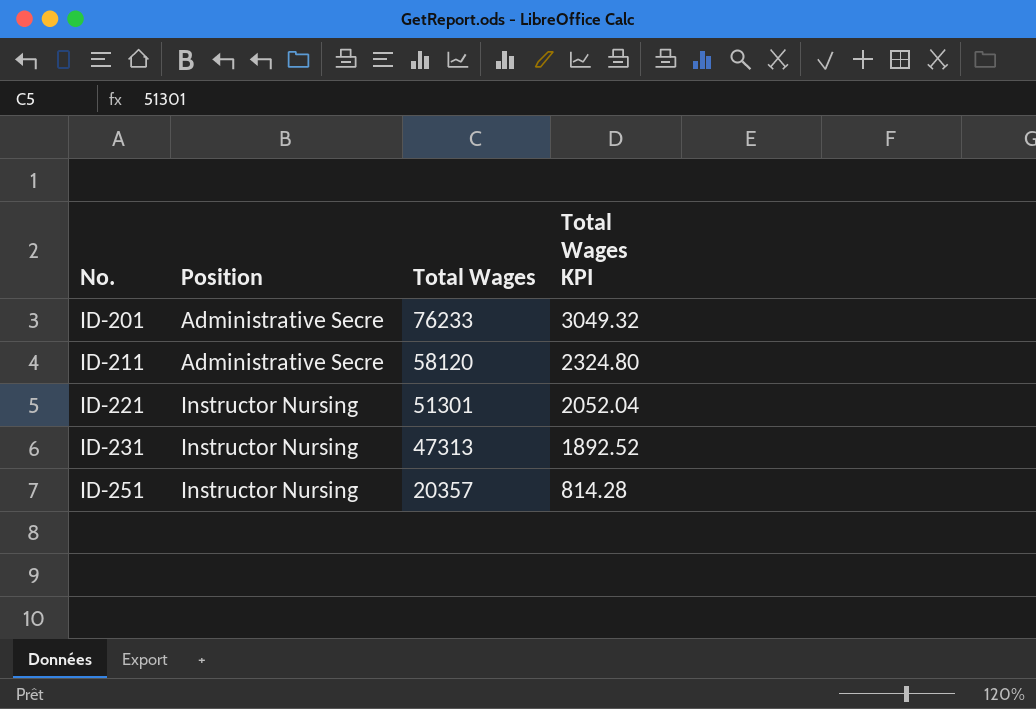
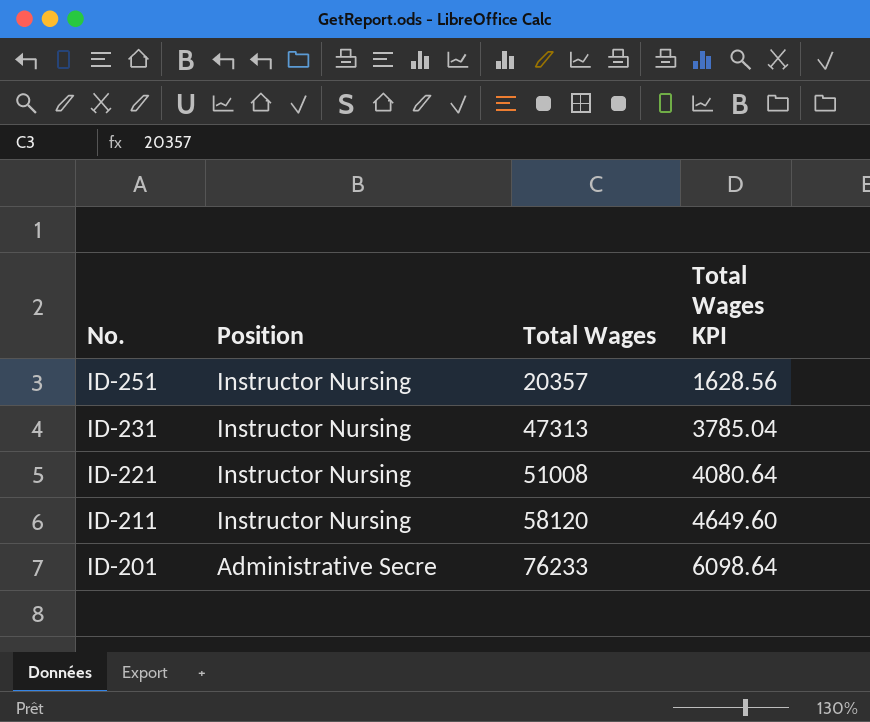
row order: No. ascending -> No. descending
column Total Wages KPI | formula: [Total Wages] * 0.04 -> [Total Wages] * 0.08
ID-221 | Total Wages: 51301 -> 51008
ID-211 | Position: Administrative Secre -> Instructor Nursing

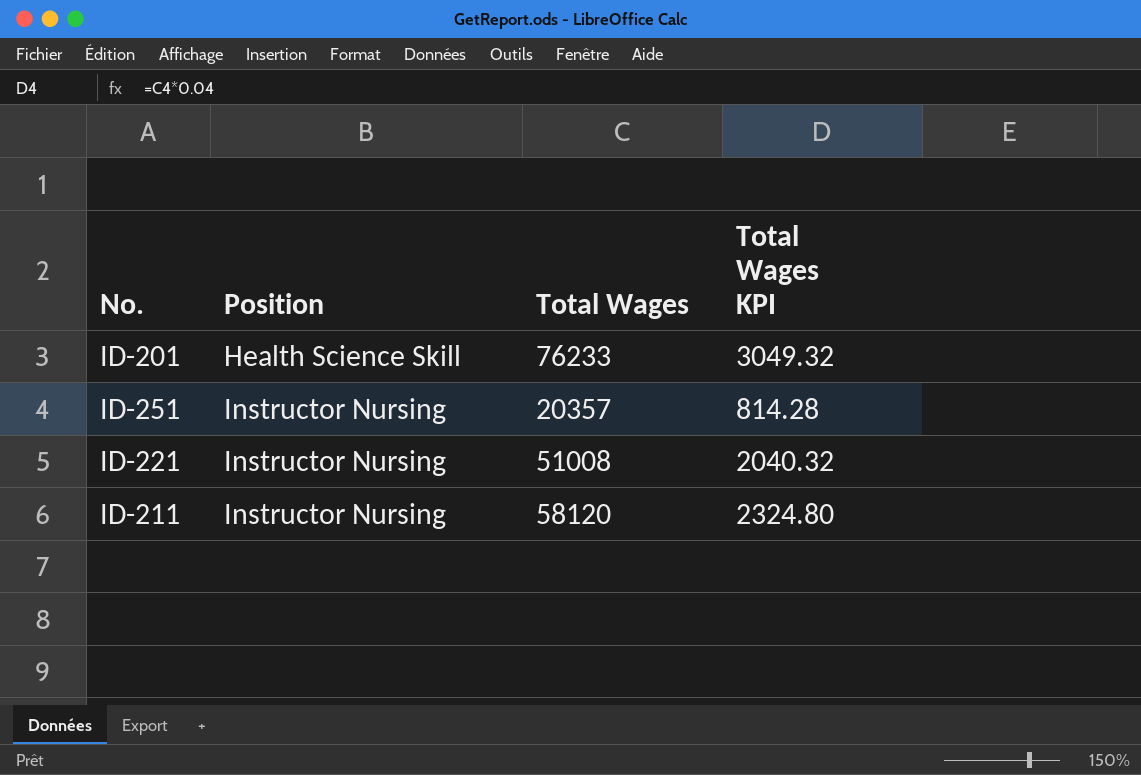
row order: No. descending -> Position ascending
column Total Wages KPI | formula: [Total Wages] * 0.08 -> [Total Wages] * 0.04
row ID-231: Instructor Nursing | 47313 | 3785.04 -> none
ID-201 | Position: Administrative Secre -> Health Science Skill

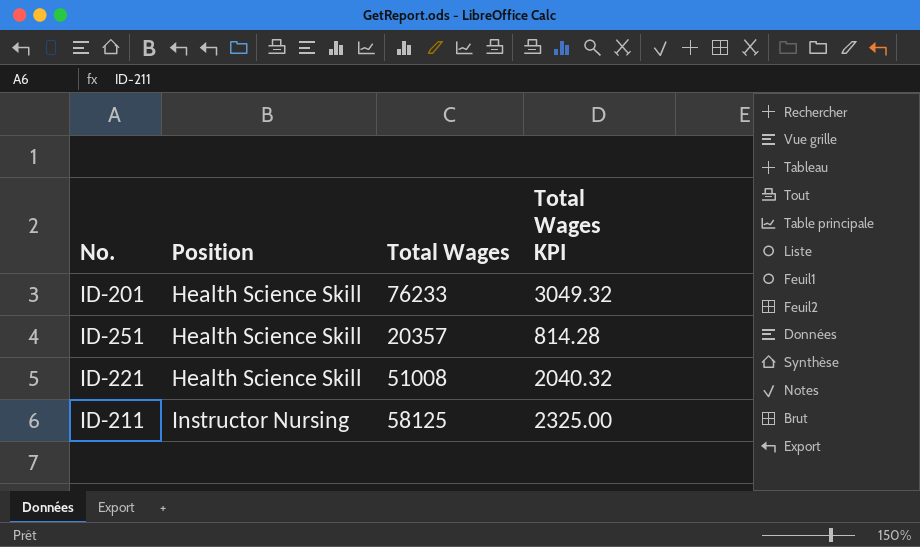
ID-251 | Position: Instructor Nursing -> Health Science Skill
ID-221 | Position: Instructor Nursing -> Health Science Skill
ID-211 | Total Wages: 58120 -> 58125
ID-211 | Total Wages KPI: 2324.80 -> 2325.00

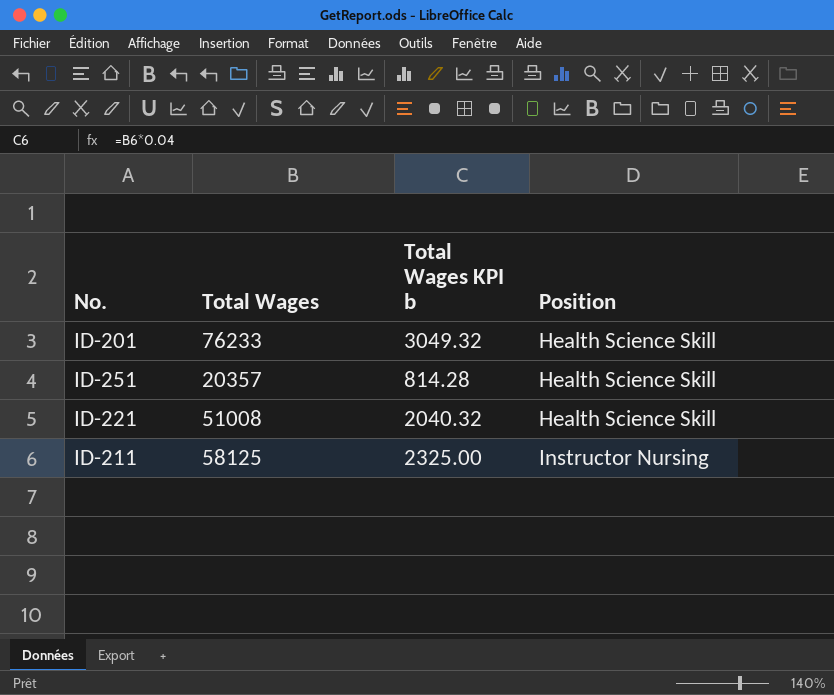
column name: Total Wages KPI -> Total Wages KPI b
column Position | position: 2 -> 4

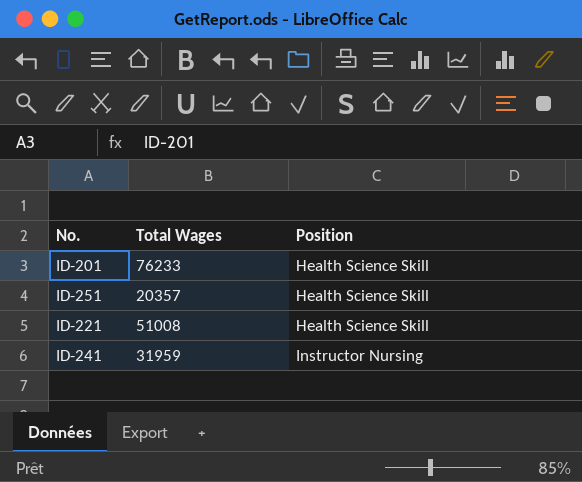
column Total Wages KPI b | formula: [Total Wages] * 0.04 -> none
row ID-211: 58125 | 2325.00 | Instructor Nursing -> none
row ID-241: none -> 31959 | Instructor Nursing

